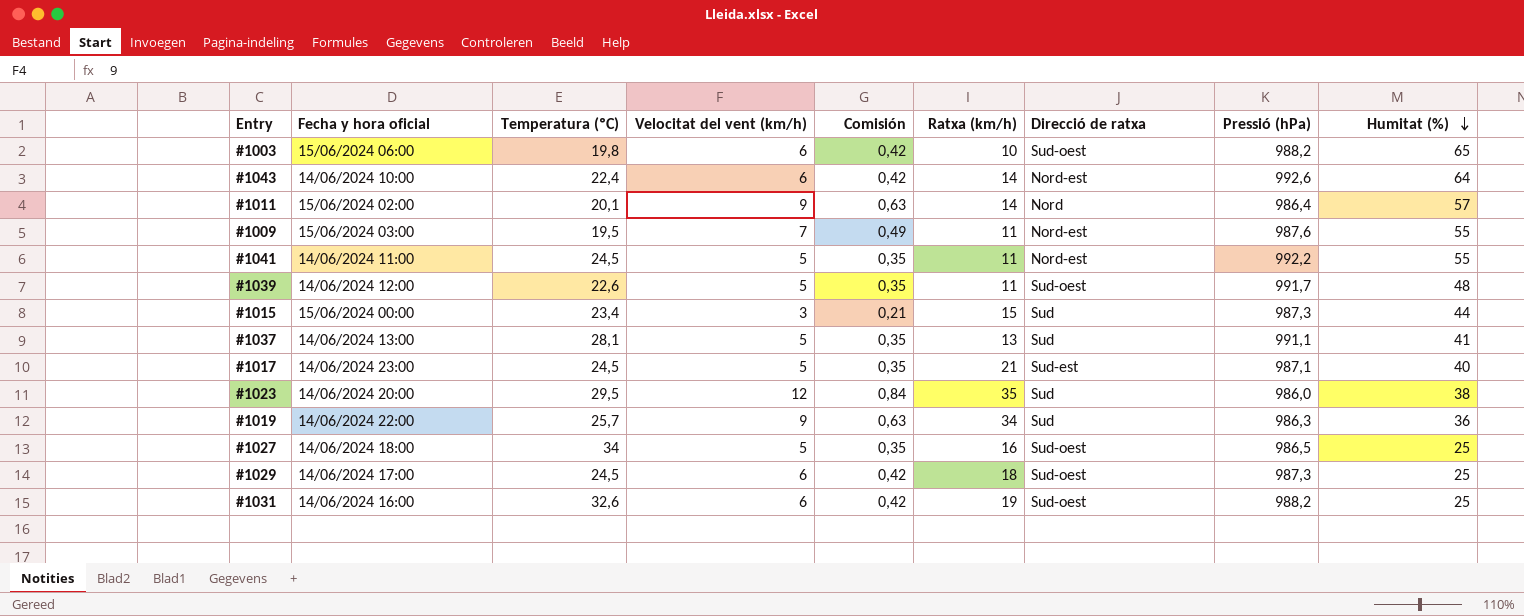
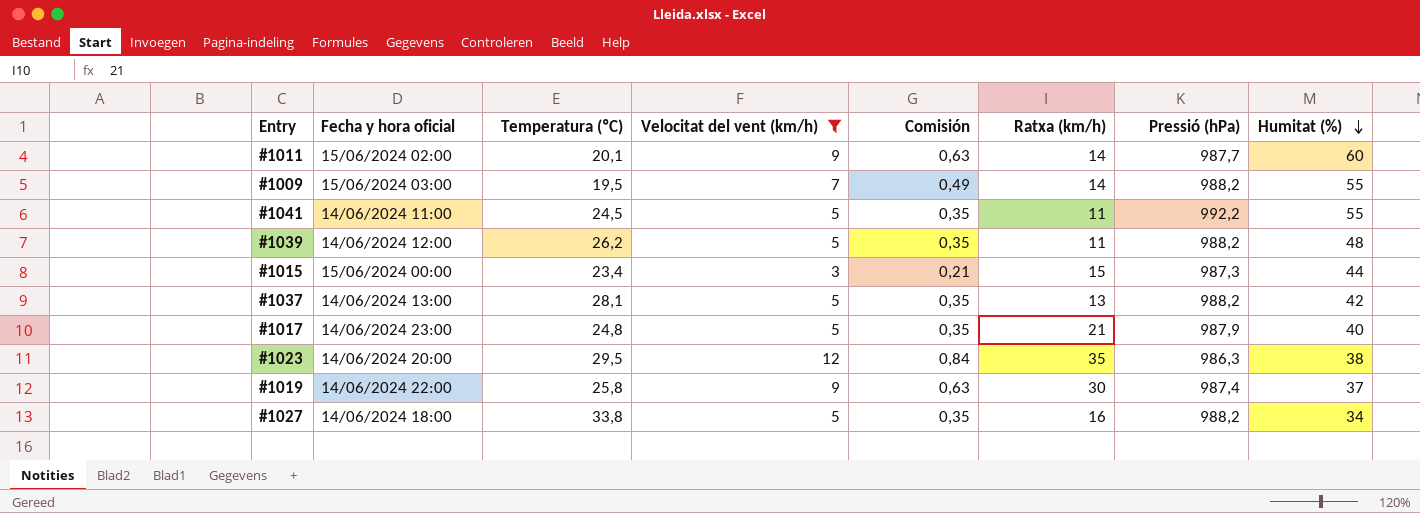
filter: none -> Velocitat del vent (km/h) != 6
column Direcció de ratxa | position: 7 -> none
#1011 | Pressió (hPa): 986,4 -> 987,7
#1011 | Humitat (%): 57 -> 60
#1009 | Ratxa (km/h): 11 -> 14
#1009 | Pressió (hPa): 987,6 -> 988,2
#1039 | Temperatura (ºC): 22,6 -> 26,2
#1039 | Pressió (hPa): 991,7 -> 988,2
#1037 | Pressió (hPa): 991,1 -> 988,2
#1037 | Humitat (%): 41 -> 42
#1017 | Temperatura (ºC): 24,5 -> 24,8
#1017 | Pressió (hPa): 987,1 -> 987,9
#1023 | Pressió (hPa): 986,0 -> 986,3
#1019 | Temperatura (ºC): 25,7 -> 25,8
#1019 | Ratxa (km/h): 34 -> 30
#1019 | Pressió (hPa): 986,3 -> 987,4
#1019 | Humitat (%): 36 -> 37
#1027 | Temperatura (ºC): 34 -> 33,8
#1027 | Pressió (hPa): 986,5 -> 988,2
#1027 | Humitat (%): 25 -> 34

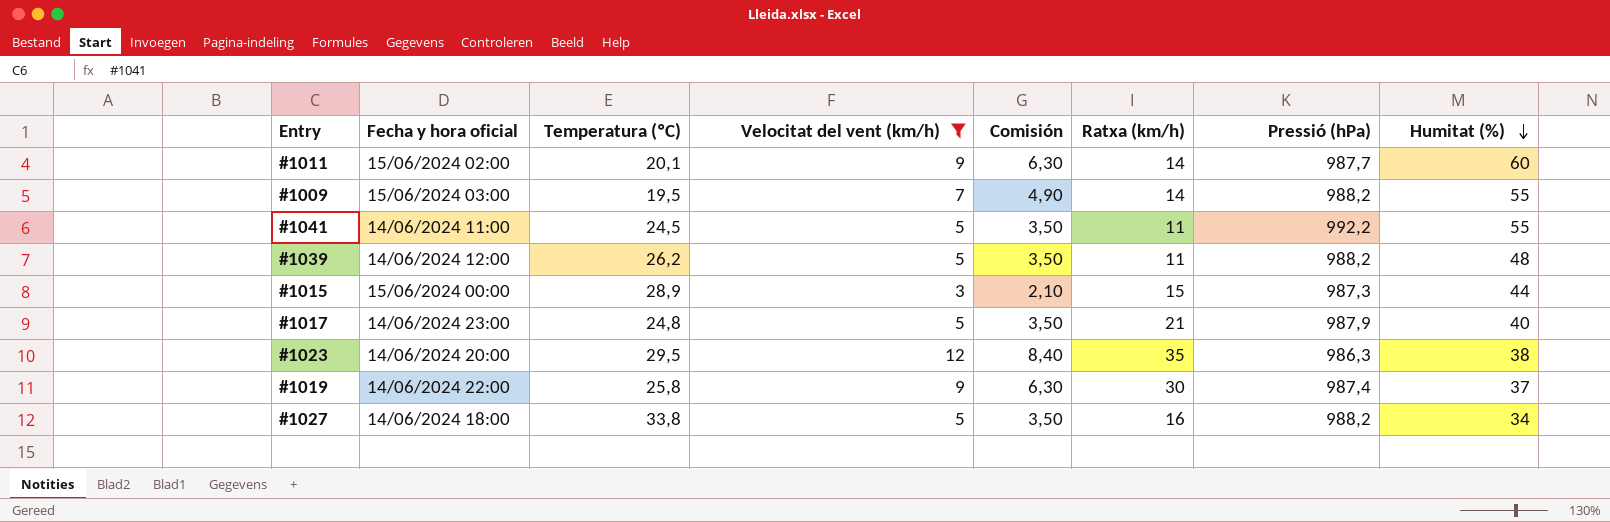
column Comisión | formula: [Velocitat del vent (km/h)] * 0,07 -> [Velocitat del vent (km/h)] * 0,7
row #1037: 14/06/2024 13:00 | 28,1 | 5 | 0,35 | 13 | 988,2 | 42 -> none
#1015 | Temperatura (ºC): 23,4 -> 28,9

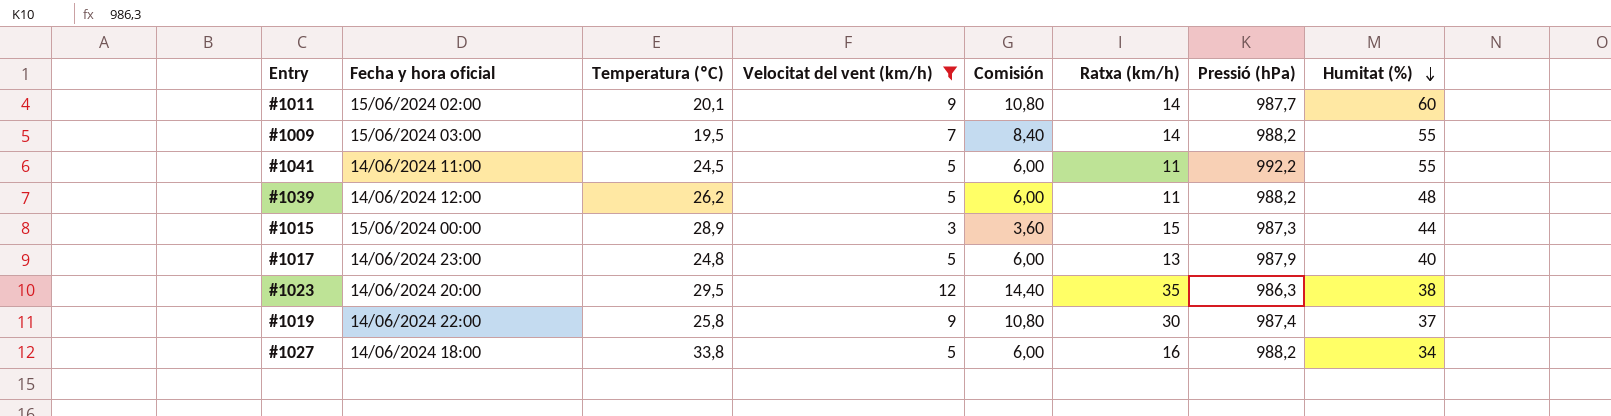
column Comisión | formula: [Velocitat del vent (km/h)] * 0,7 -> [Velocitat del vent (km/h)] * 1,2
#1017 | Ratxa (km/h): 21 -> 13

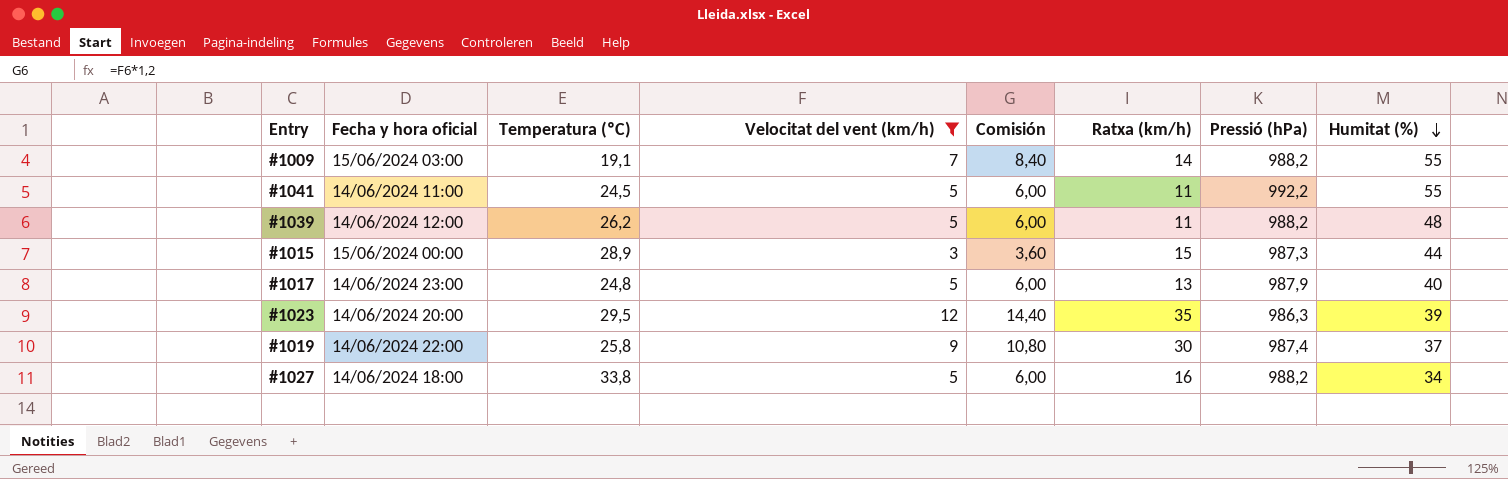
row #1011: 15/06/2024 02:00 | 20,1 | 9 | 10,80 | 14 | 987,7 | 60 -> none
#1009 | Temperatura (ºC): 19,5 -> 19,1
#1023 | Humitat (%): 38 -> 39

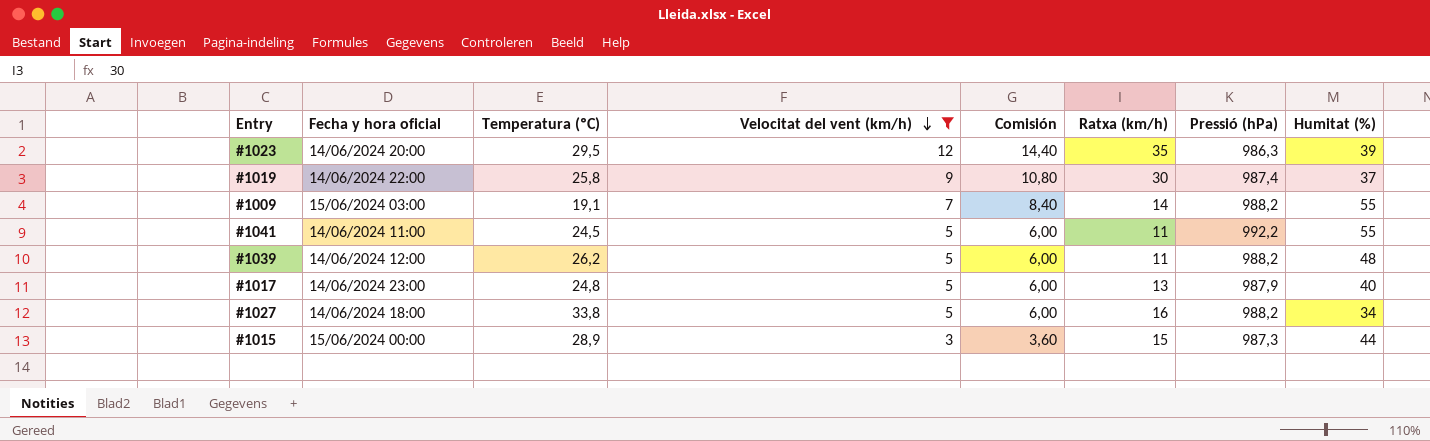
row order: Humitat (%) descending -> Velocitat del vent (km/h) descending

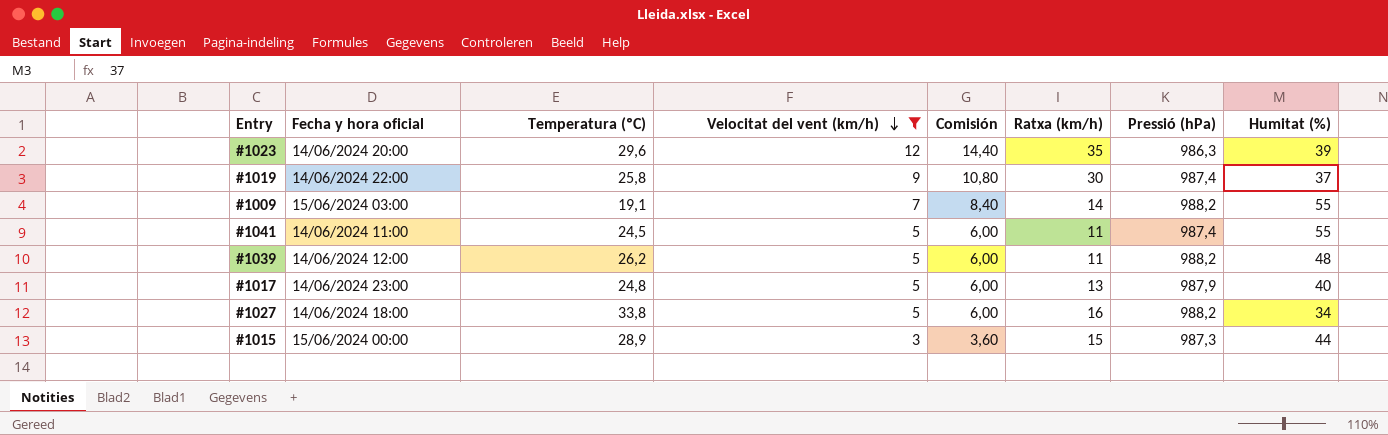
#1023 | Temperatura (ºC): 29,5 -> 29,6
#1041 | Pressió (hPa): 992,2 -> 987,4

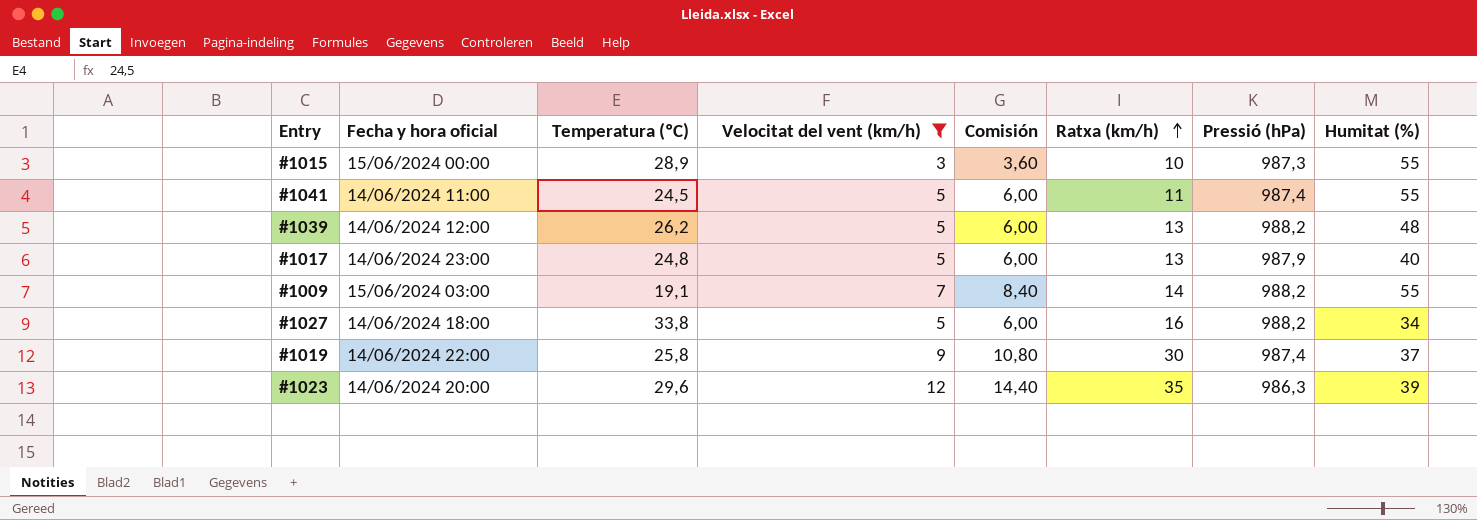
row order: Velocitat del vent (km/h) descending -> Ratxa (km/h) ascending
#1015 | Ratxa (km/h): 15 -> 10
#1015 | Humitat (%): 44 -> 55
#1039 | Ratxa (km/h): 11 -> 13

